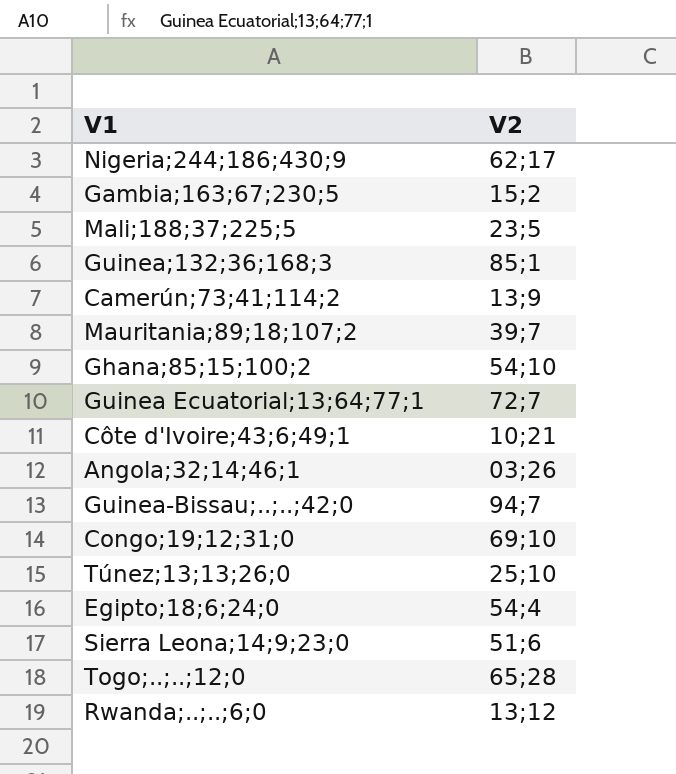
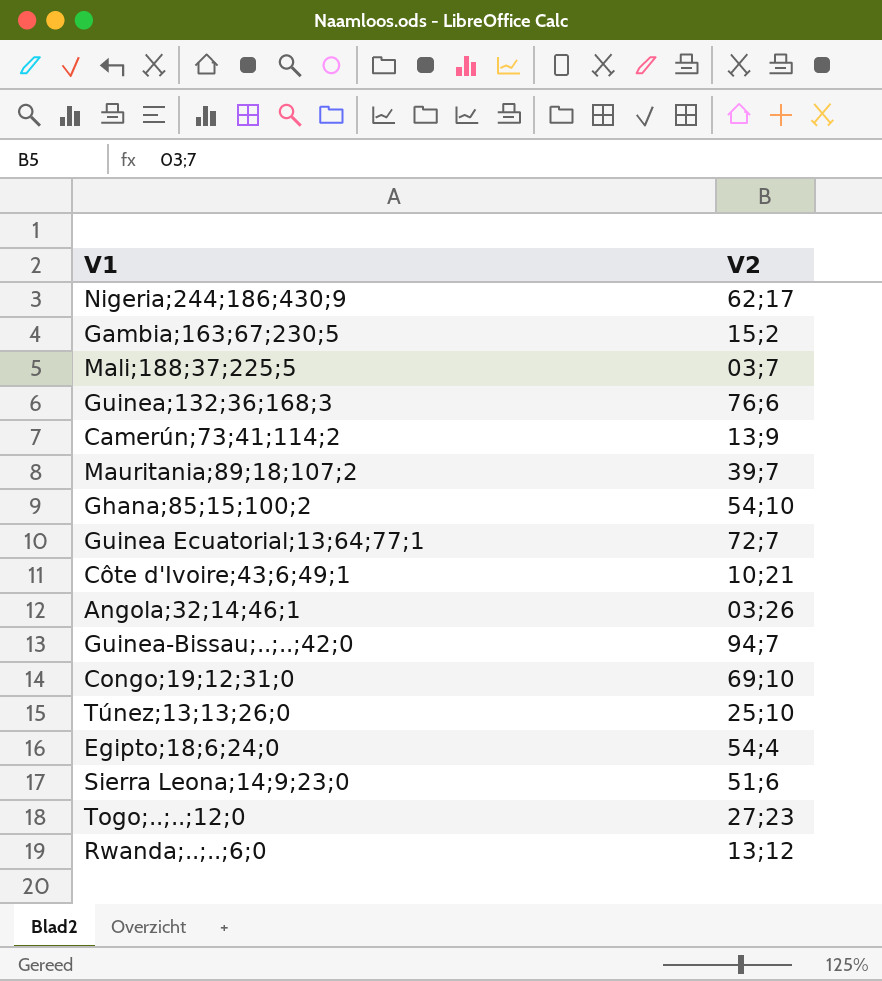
Mali;188;37;225;5 | V2: 23;5 -> 03;7
Guinea;132;36;168;3 | V2: 85;1 -> 76;6
Togo;..;..;12;0 | V2: 65;28 -> 27;23

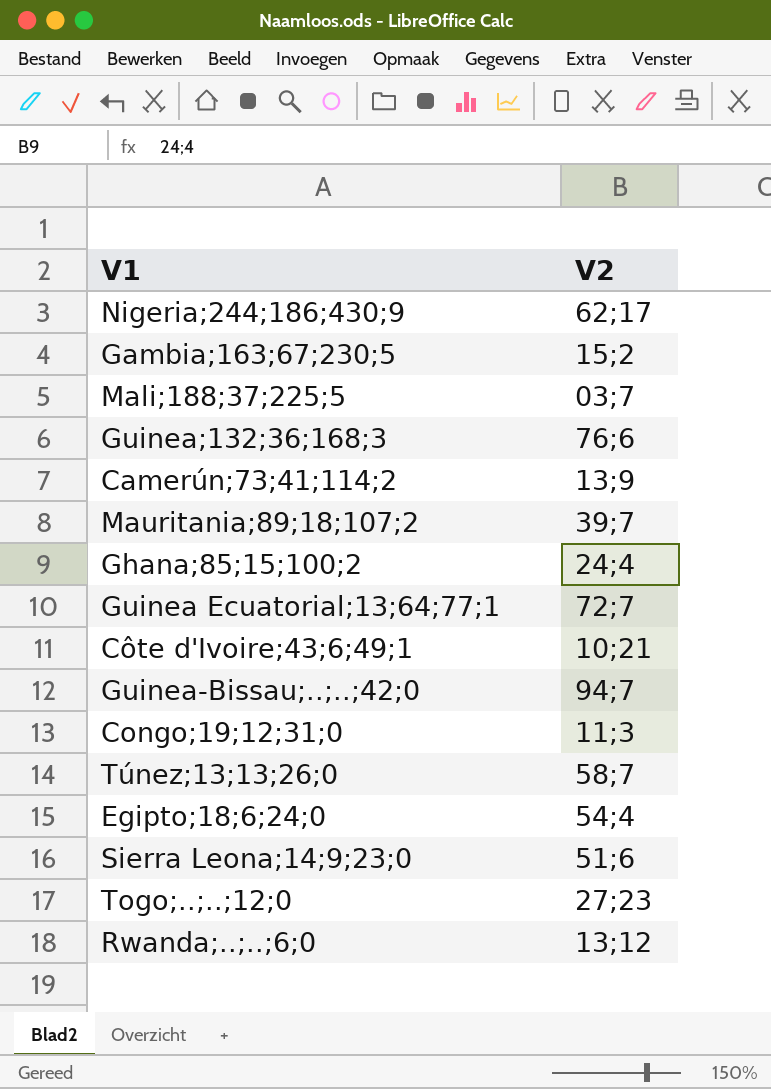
row Angola;32;14;46;1: 03;26 -> none
Ghana;85;15;100;2 | V2: 54;10 -> 24;4
Congo;19;12;31;0 | V2: 69;10 -> 11;3
Túnez;13;13;26;0 | V2: 25;10 -> 58;7

